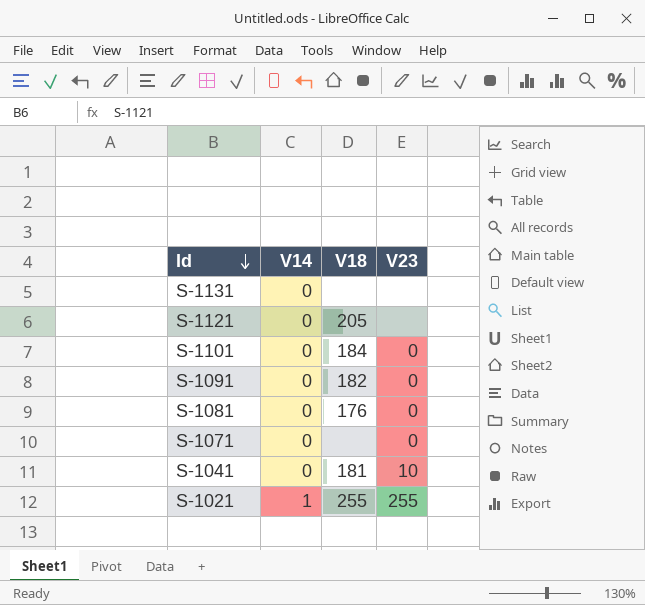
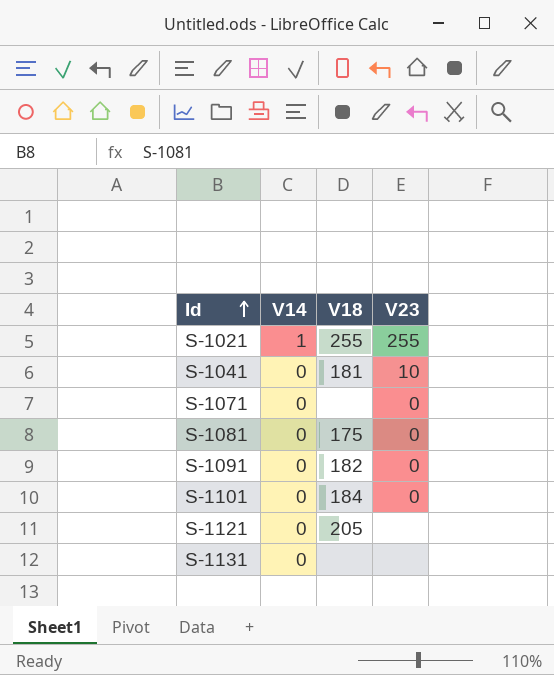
row order: Id descending -> Id ascending
S-1081 | V18: 176 -> 175

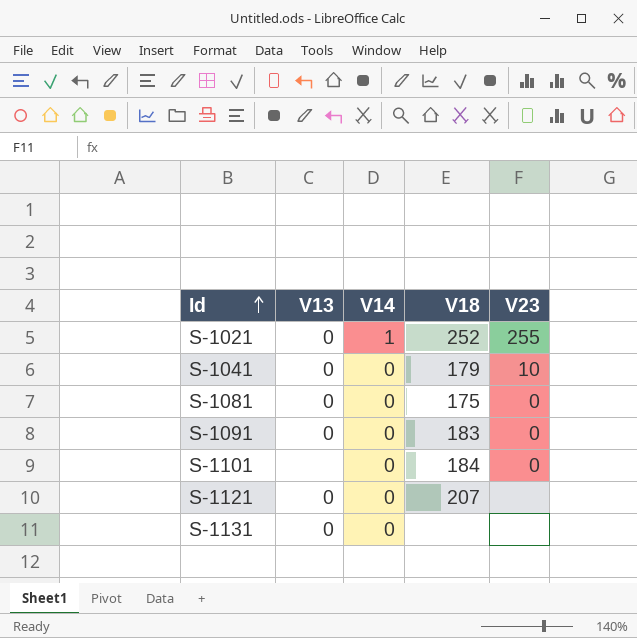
column V13 | position: none -> 2
row S-1071: 0 | none | 0 -> none
S-1021 | V18: 255 -> 252
S-1041 | V18: 181 -> 179
S-1091 | V18: 182 -> 183
S-1121 | V18: 205 -> 207

